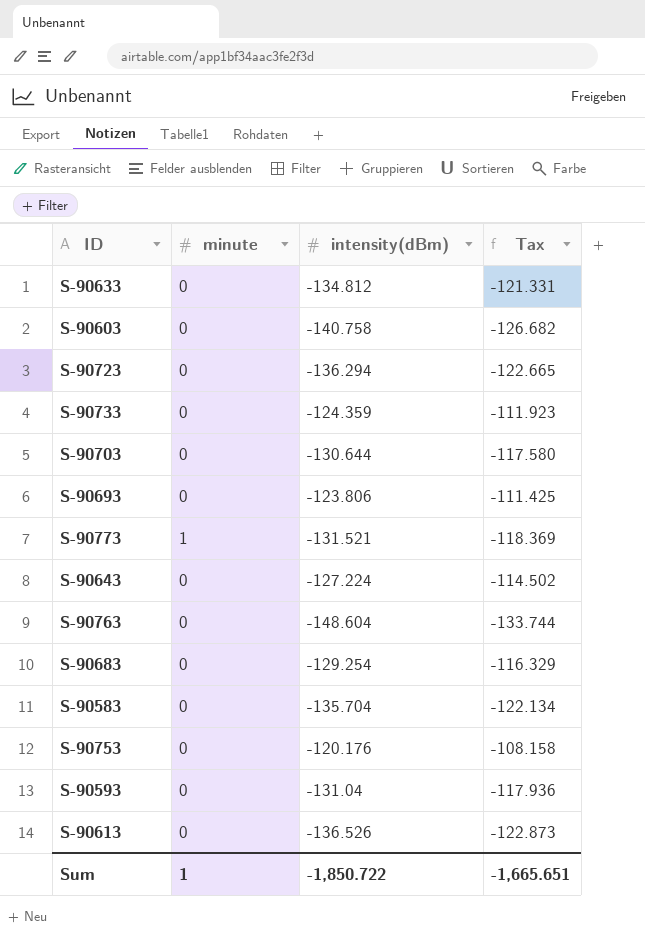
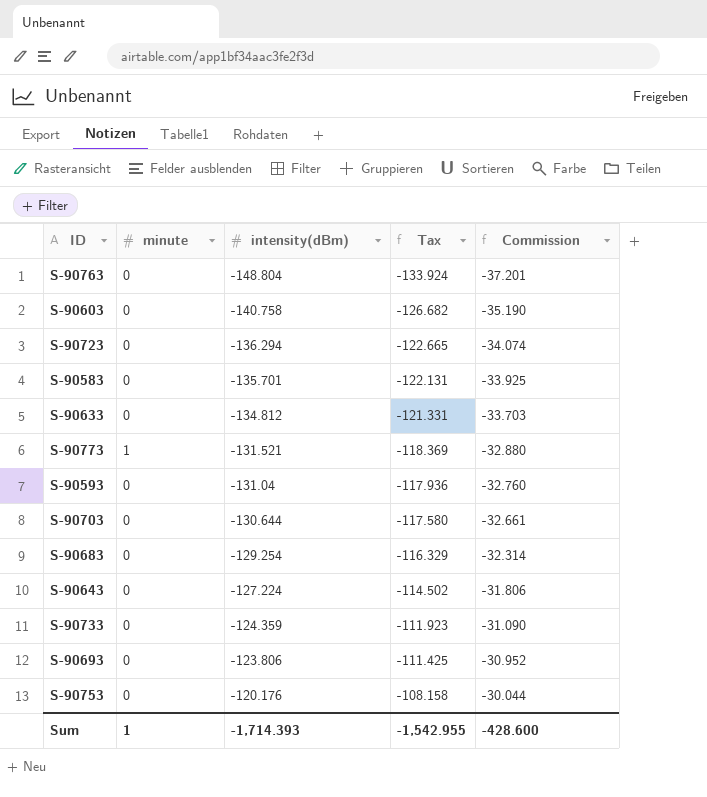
row order: none -> intensity(dBm) ascending
column Commission | formula: none -> [intensity(dBm)] * 0.25
row S-90613: 0 | -136.526 | -122.873 -> none
S-90763 | intensity(dBm): -148.604 -> -148.804
S-90763 | Tax: -133.744 -> -133.924
S-90583 | intensity(dBm): -135.704 -> -135.701
S-90583 | Tax: -122.134 -> -122.131
Sum | intensity(dBm): -1,850.722 -> -1,714.393
Sum | Tax: -1,665.651 -> -1,542.955

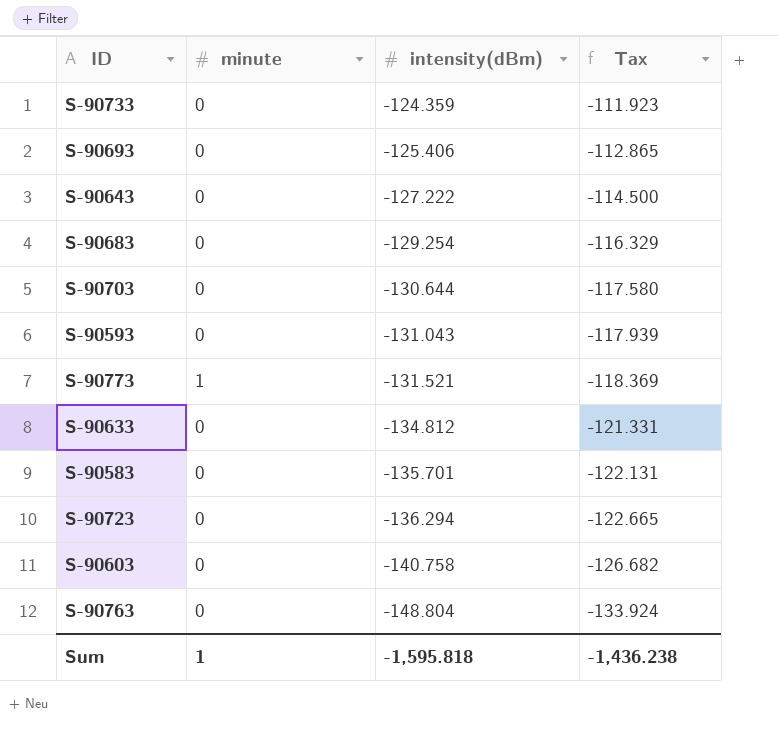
row order: intensity(dBm) ascending -> intensity(dBm) descending
column Commission | formula: [intensity(dBm)] * 0.25 -> none
row S-90753: 0 | -120.176 | -108.158 | -30.044 -> none
S-90693 | intensity(dBm): -123.806 -> -125.406
S-90693 | Tax: -111.425 -> -112.865
S-90643 | intensity(dBm): -127.224 -> -127.222
S-90643 | Tax: -114.502 -> -114.500
S-90593 | intensity(dBm): -131.04 -> -131.043
S-90593 | Tax: -117.936 -> -117.939
Sum | intensity(dBm): -1,714.393 -> -1,595.818
Sum | Tax: -1,542.955 -> -1,436.238

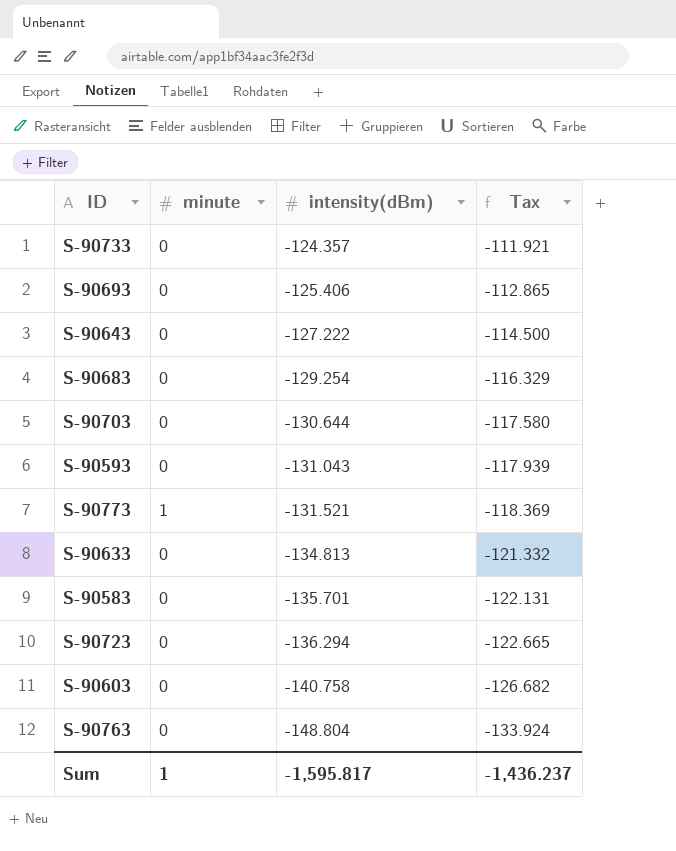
S-90733 | intensity(dBm): -124.359 -> -124.357
S-90733 | Tax: -111.923 -> -111.921
S-90633 | intensity(dBm): -134.812 -> -134.813
S-90633 | Tax: -121.331 -> -121.332
Sum | intensity(dBm): -1,595.818 -> -1,595.817
Sum | Tax: -1,436.238 -> -1,436.237

